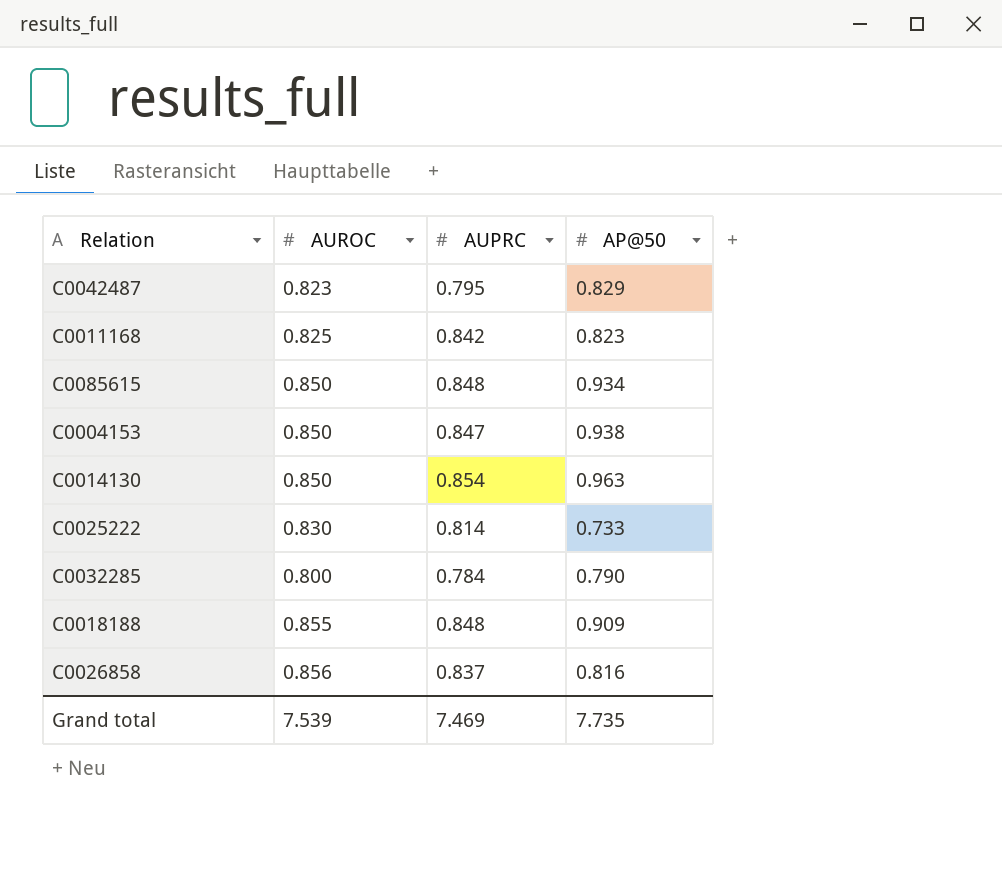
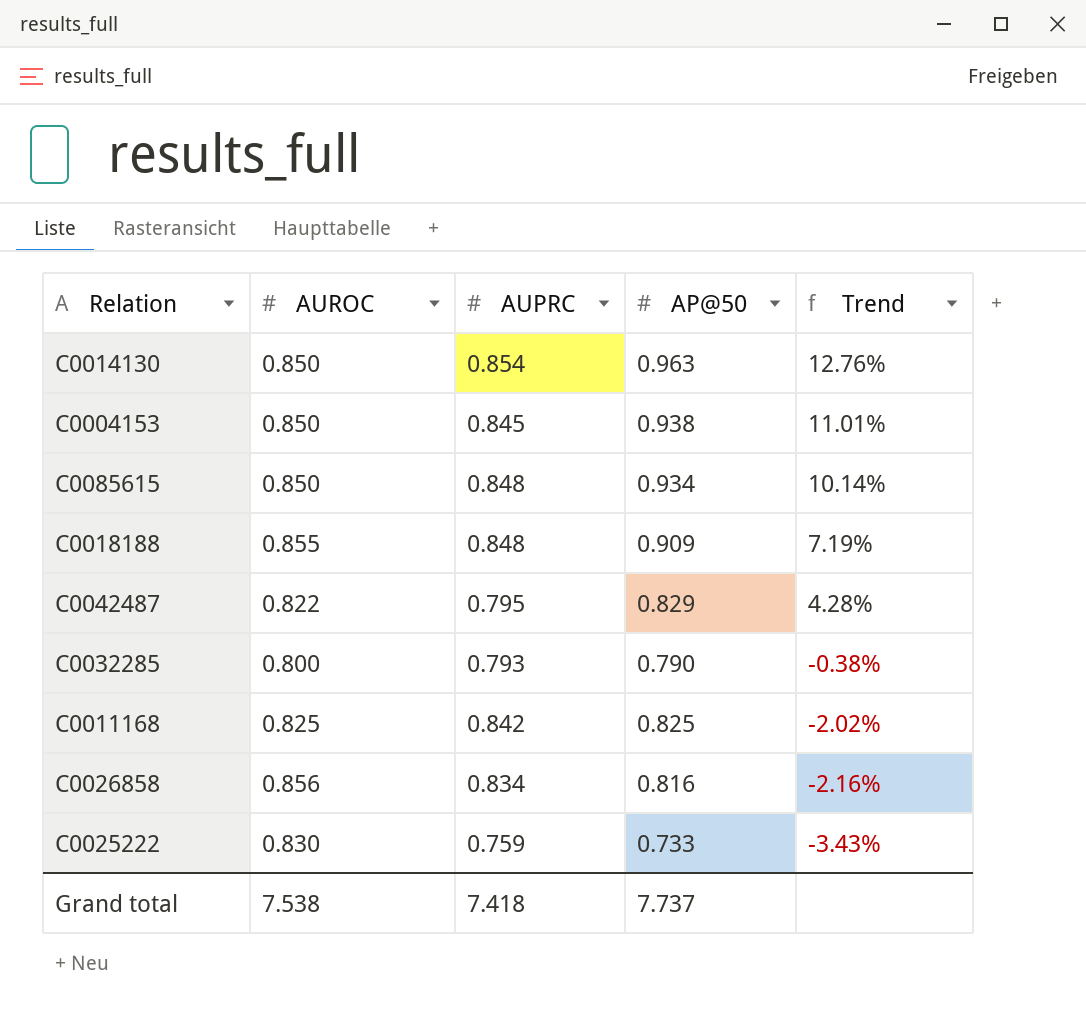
row order: none -> Trend descending
column Trend | formula: none -> ([AP@50] - [AUPRC]) / [AUPRC]
C0004153 | AUPRC: 0.847 -> 0.845
C0042487 | AUROC: 0.823 -> 0.822
C0032285 | AUPRC: 0.784 -> 0.793
C0011168 | AP@50: 0.823 -> 0.825
C0026858 | AUPRC: 0.837 -> 0.834
C0025222 | AUPRC: 0.814 -> 0.759
Grand total | AUROC: 7.539 -> 7.538
Grand total | AUPRC: 7.469 -> 7.418
Grand total | AP@50: 7.735 -> 7.737

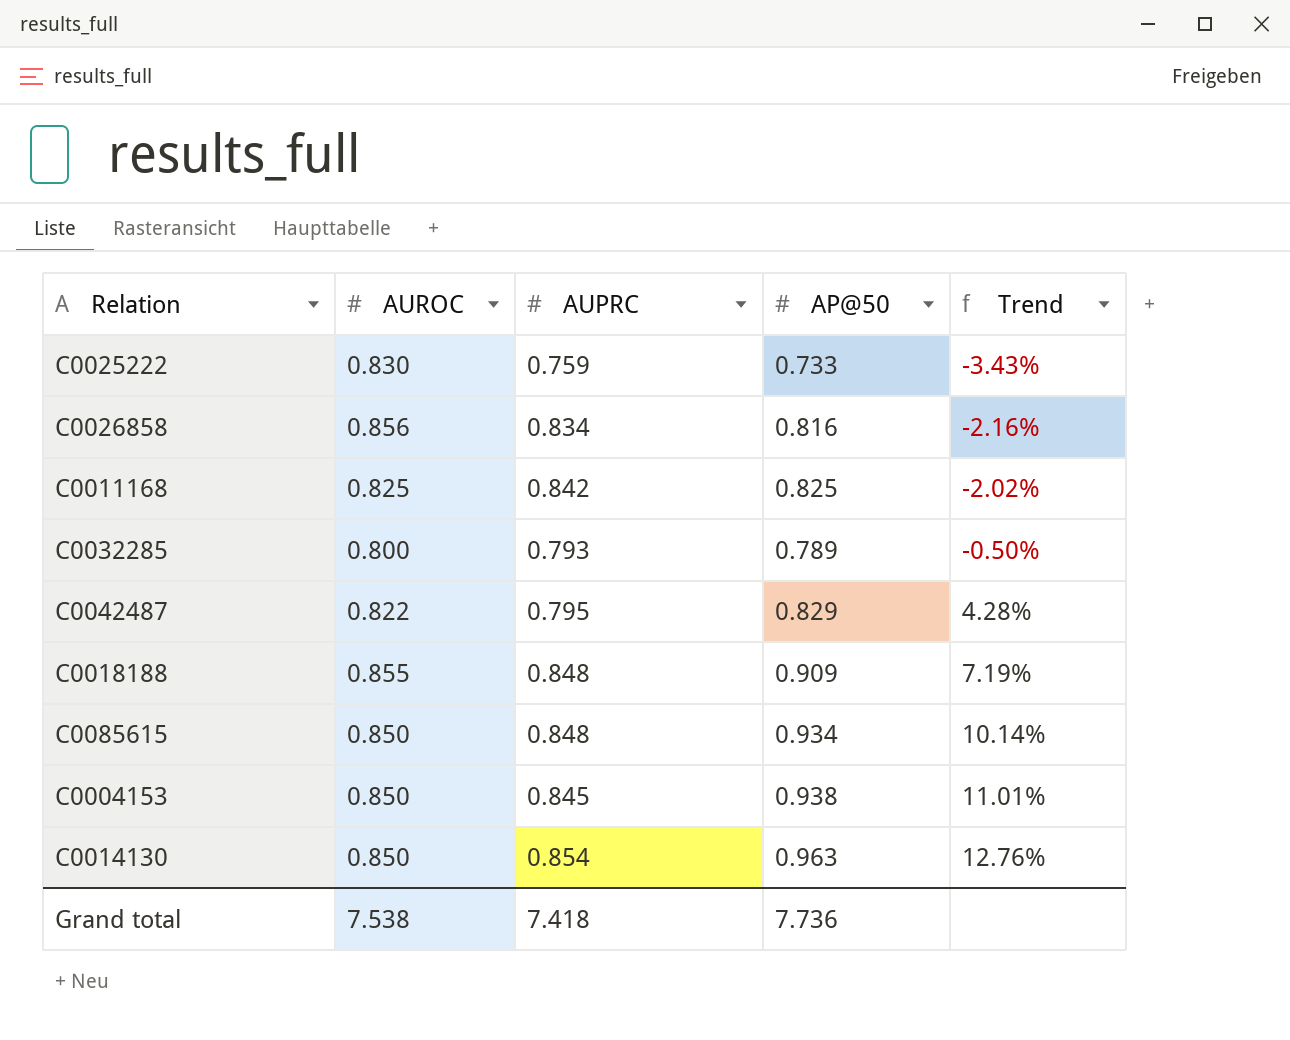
row order: Trend descending -> Trend ascending
C0032285 | AP@50: 0.790 -> 0.789
C0032285 | Trend: -0.38% -> -0.50%
Grand total | AP@50: 7.737 -> 7.736

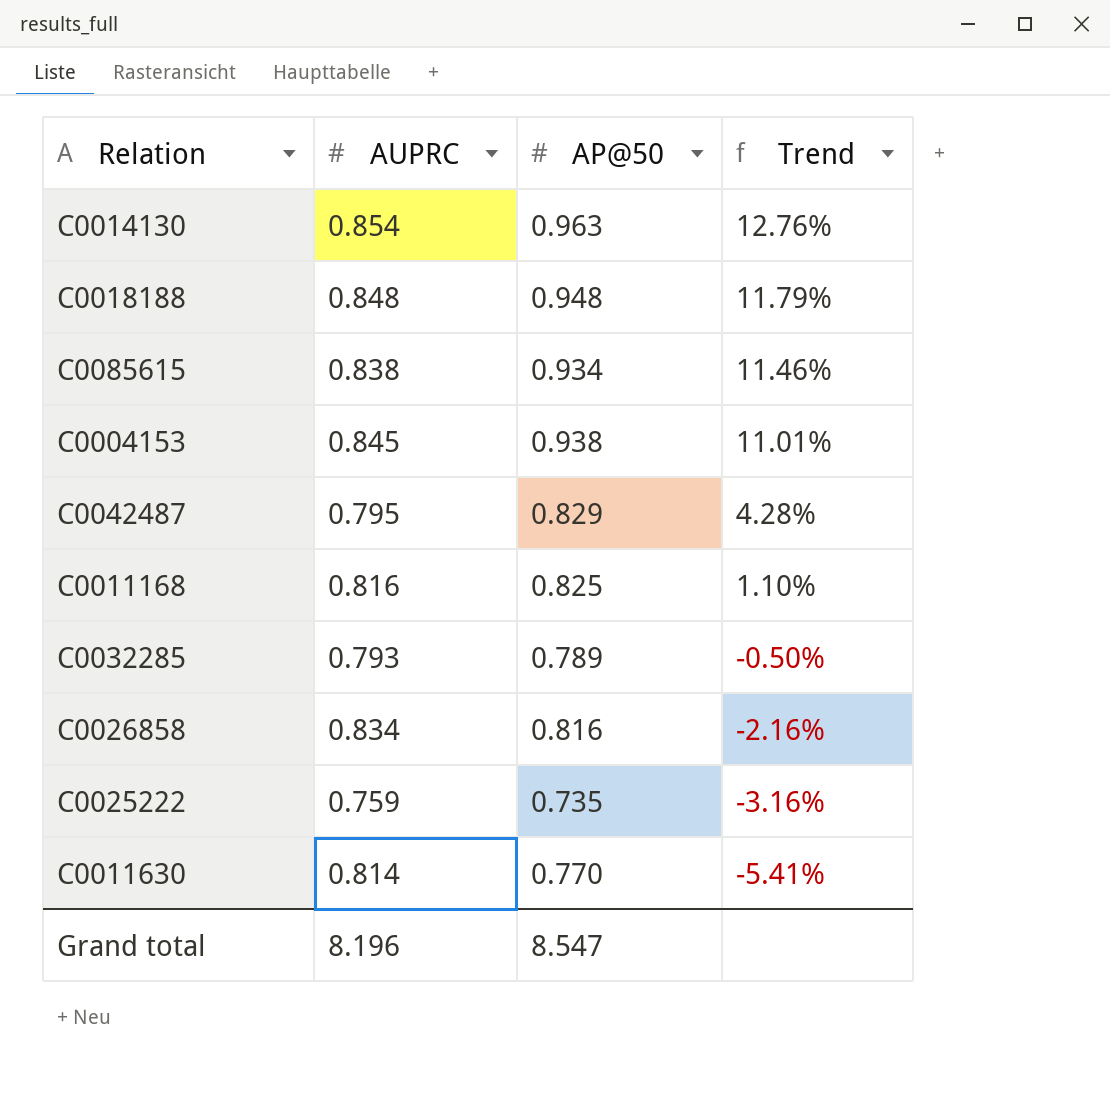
row order: Trend ascending -> Trend descending
column AUROC | position: 2 -> none
C0018188 | AP@50: 0.909 -> 0.948
C0018188 | Trend: 7.19% -> 11.79%
C0085615 | AUPRC: 0.848 -> 0.838
C0085615 | Trend: 10.14% -> 11.46%
C0011168 | AUPRC: 0.842 -> 0.816
C0011168 | Trend: -2.02% -> 1.10%
C0025222 | AP@50: 0.733 -> 0.735
C0025222 | Trend: -3.43% -> -3.16%
row C0011630: none -> 0.814 | 0.770 | -5.41%
Grand total | AUPRC: 7.418 -> 8.196
Grand total | AP@50: 7.736 -> 8.547

